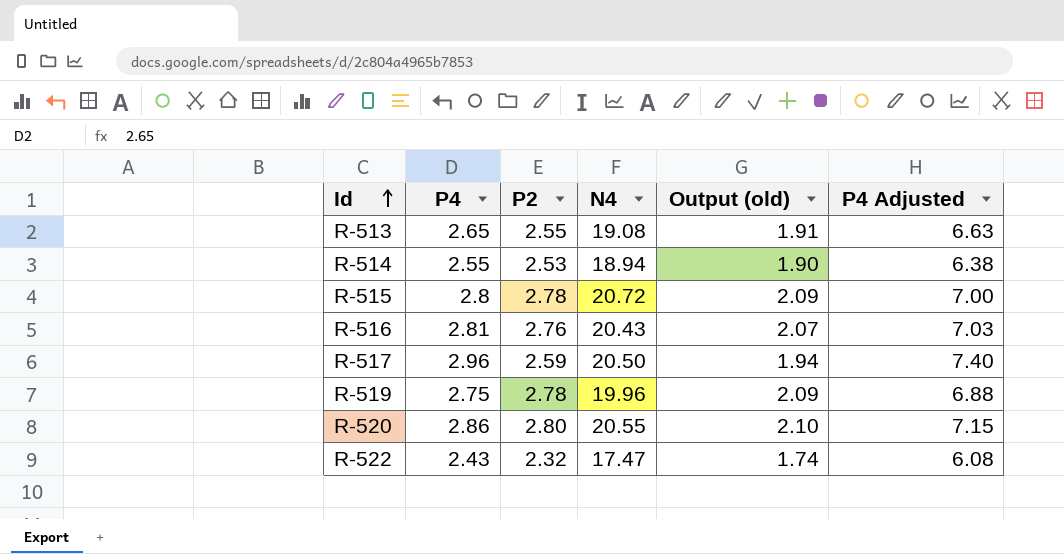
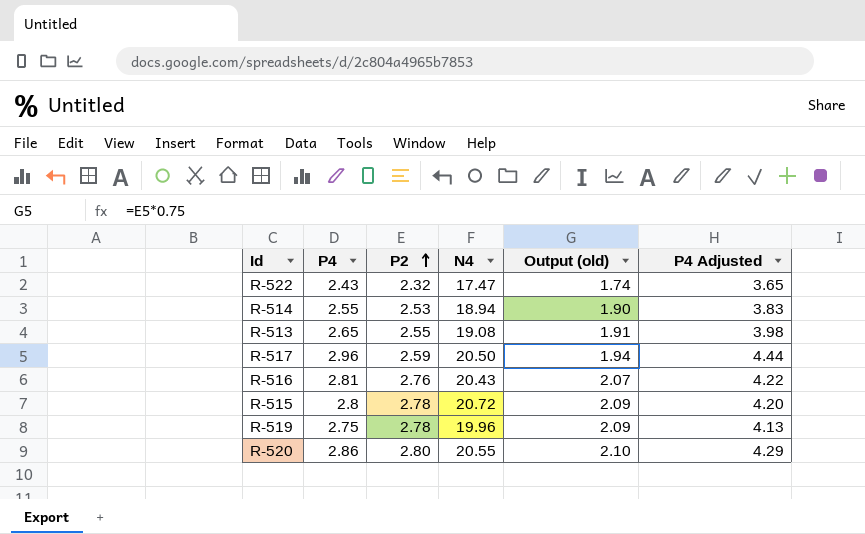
row order: Id ascending -> P2 ascending
column P4 Adjusted | formula: [P4] * 2.5 -> [P4] * 1.5

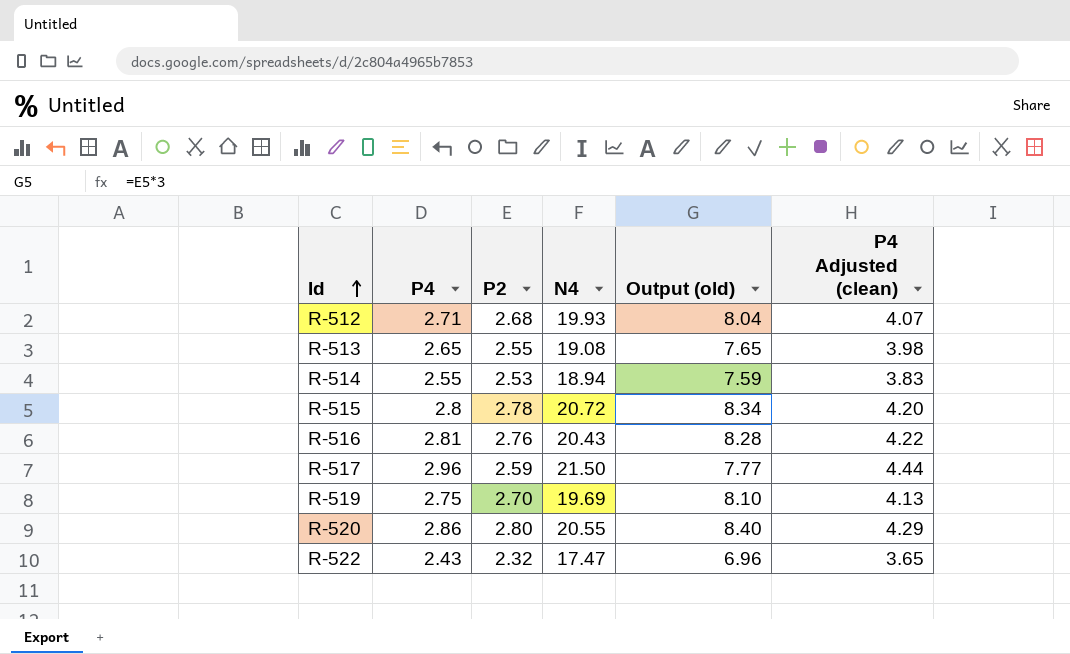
row order: P2 ascending -> Id ascending
column Output (old) | formula: [P2] * 0.75 -> [P2] * 3
column name: P4 Adjusted -> P4 Adjusted (clean)
row R-512: none -> 2.71 | 2.68 | 19.93 | 8.04 | 4.07
R-517 | N4: 20.50 -> 21.50
R-519 | P2: 2.78 -> 2.70
R-519 | N4: 19.96 -> 19.69

